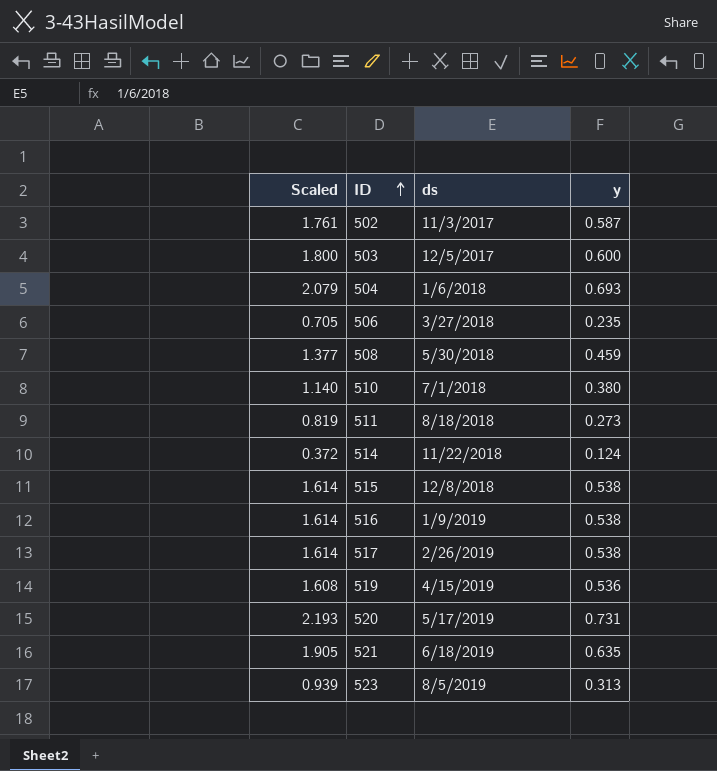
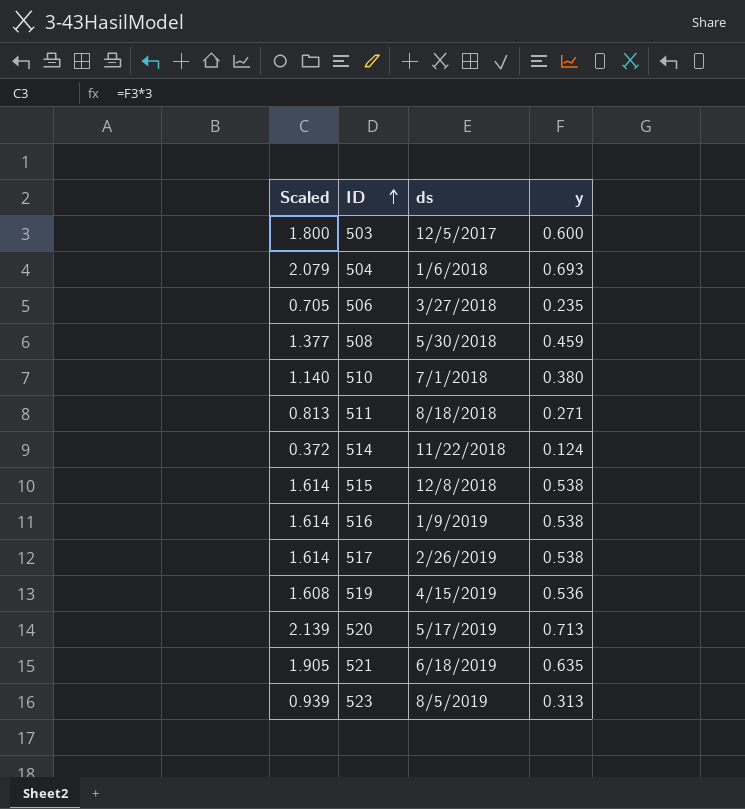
row 502: 1.761 | 11/3/2017 | 0.587 -> none
511 | Scaled: 0.819 -> 0.813
511 | y: 0.273 -> 0.271
520 | Scaled: 2.193 -> 2.139
520 | y: 0.731 -> 0.713

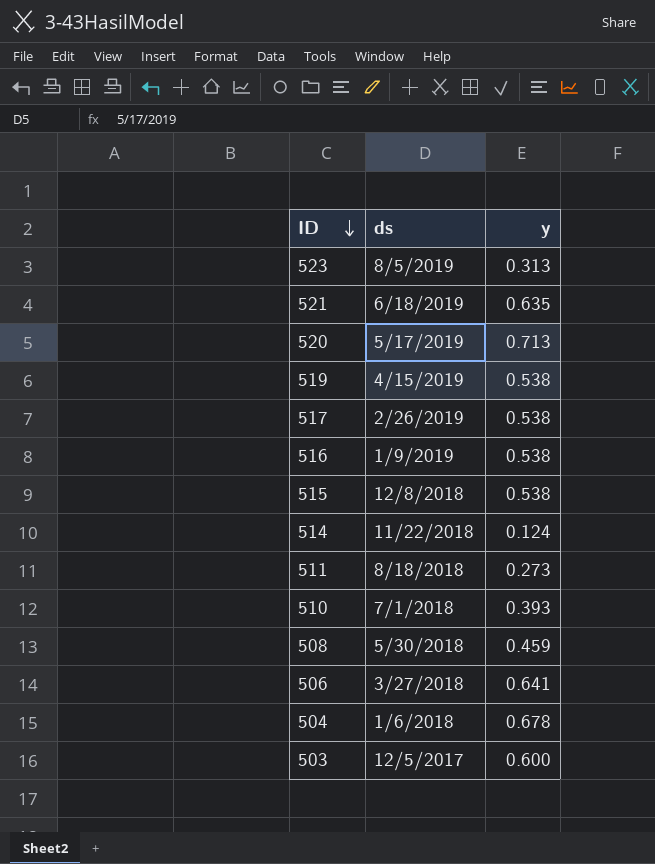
row order: ID ascending -> ID descending
column Scaled | formula: [y] * 3 -> none
519 | y: 0.536 -> 0.538
511 | y: 0.271 -> 0.273
510 | y: 0.380 -> 0.393
506 | y: 0.235 -> 0.641
504 | y: 0.693 -> 0.678

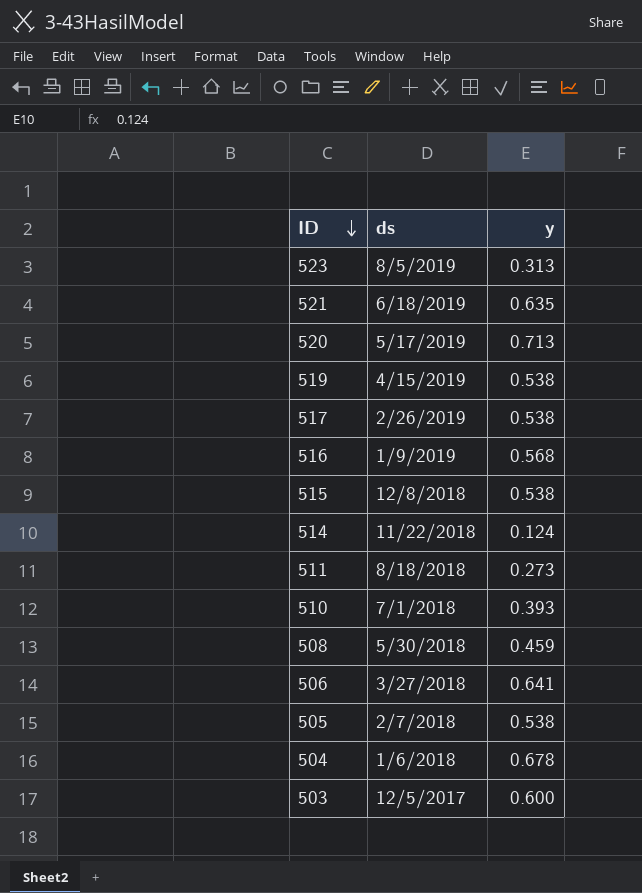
516 | y: 0.538 -> 0.568
row 505: none -> 2/7/2018 | 0.538

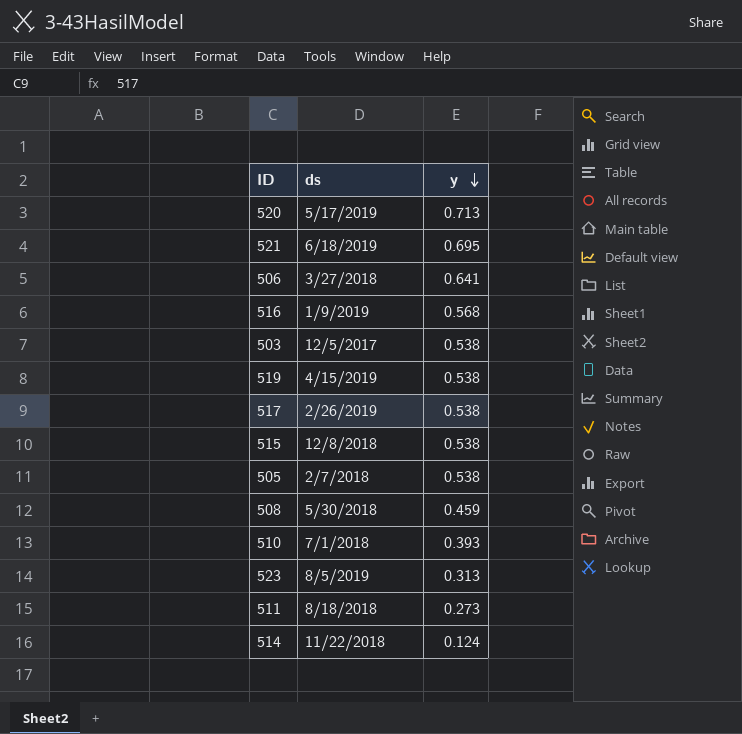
row order: ID descending -> y descending
row 504: 1/6/2018 | 0.678 -> none
521 | y: 0.635 -> 0.695
503 | y: 0.600 -> 0.538

